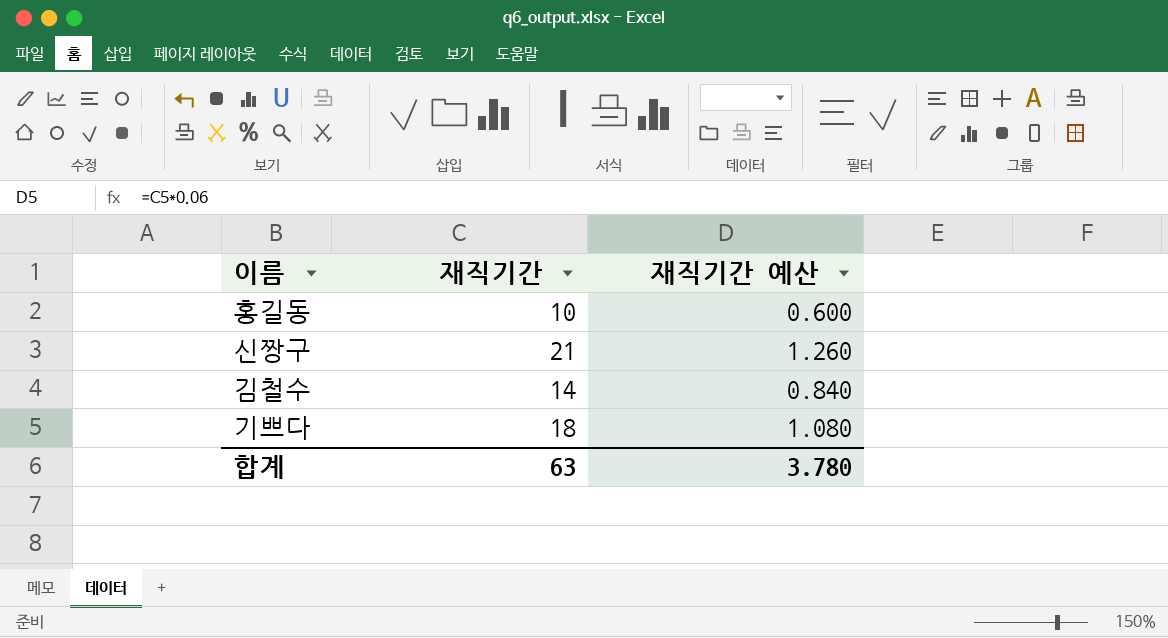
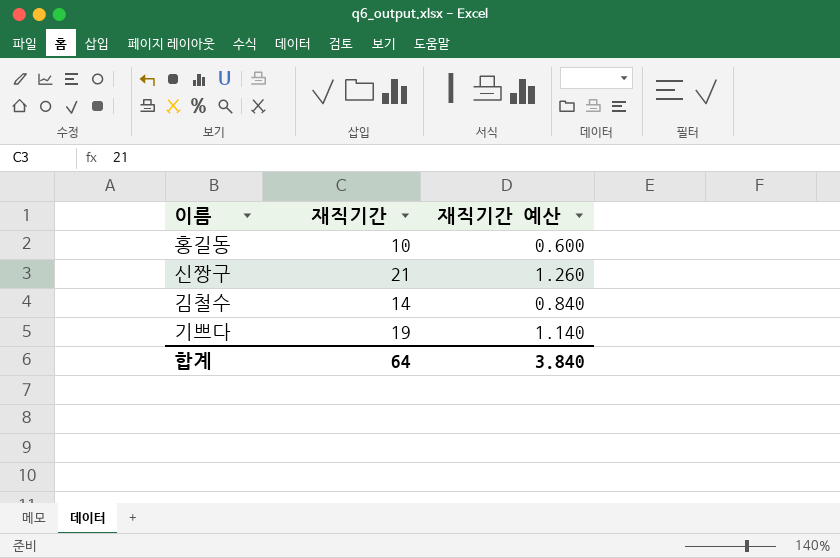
기쁘다 | 재직기간: 18 -> 19
기쁘다 | 재직기간 예산: 1.080 -> 1.140
합계 | 재직기간: 63 -> 64
합계 | 재직기간 예산: 3.780 -> 3.840

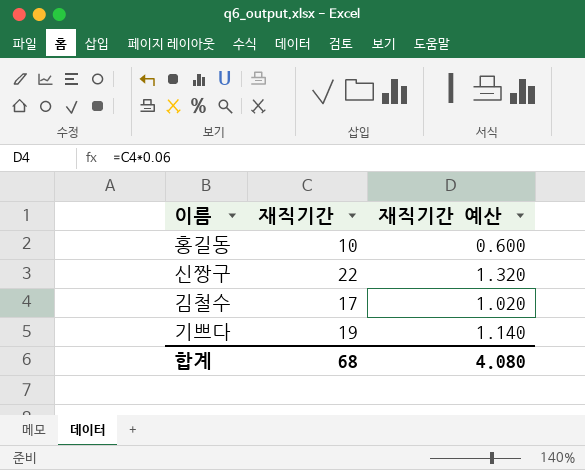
신짱구 | 재직기간: 21 -> 22
신짱구 | 재직기간 예산: 1.260 -> 1.320
김철수 | 재직기간: 14 -> 17
김철수 | 재직기간 예산: 0.840 -> 1.020
합계 | 재직기간: 64 -> 68
합계 | 재직기간 예산: 3.840 -> 4.080

